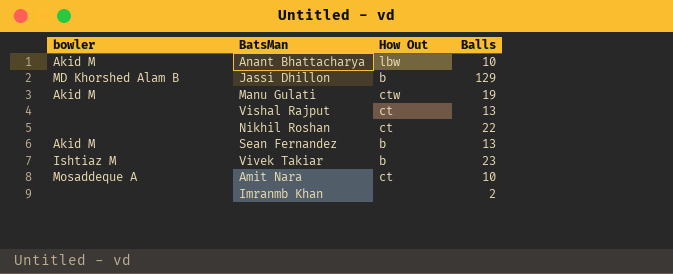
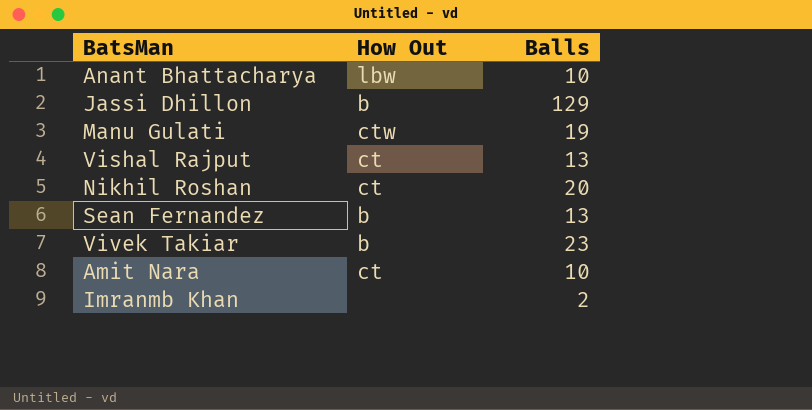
column bowler | position: 1 -> none
Nikhil Roshan | Balls: 22 -> 20

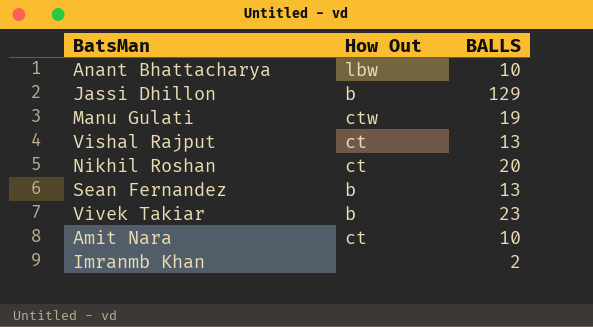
column name: Balls -> BALLS

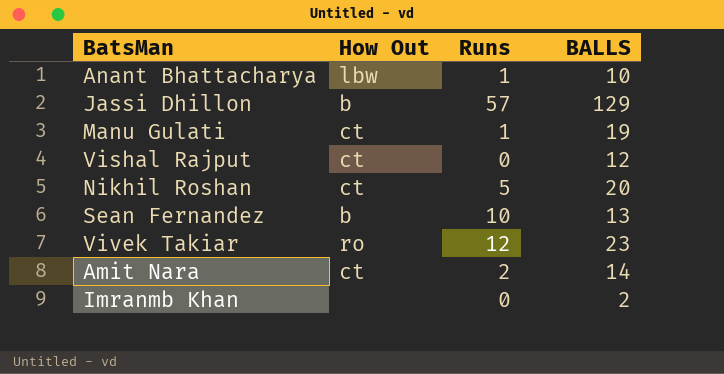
column Runs | position: none -> 3
Manu Gulati | How Out: ctw -> ct
Vishal Rajput | BALLS: 13 -> 12
Vivek Takiar | How Out: b -> ro
Amit Nara | BALLS: 10 -> 14

